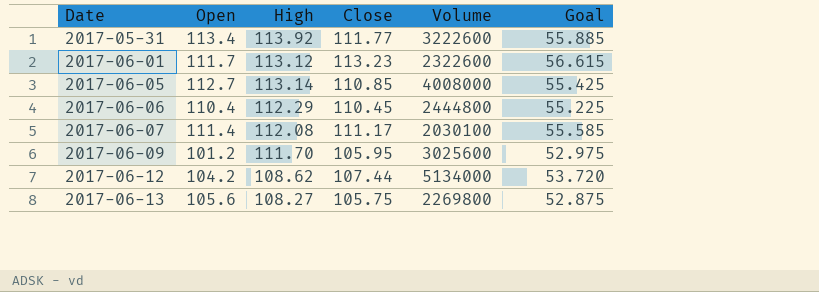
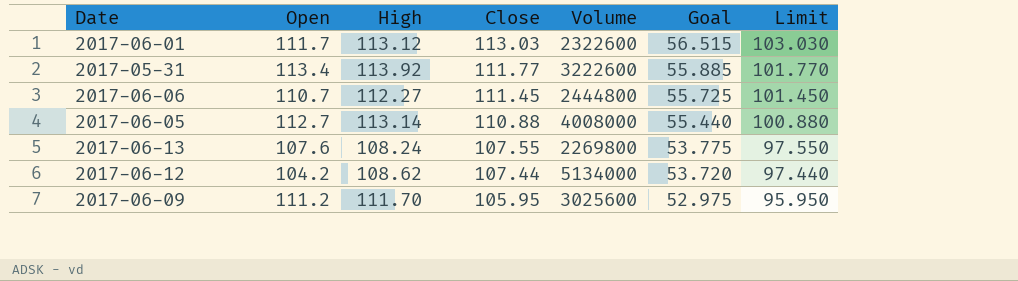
row order: Date ascending -> Close descending
column Limit | formula: none -> [Close] - 10
row 2017-06-07: 111.4 | 112.08 | 111.17 | 2030100 | 55.585 -> none
2017-06-01 | Close: 113.23 -> 113.03
2017-06-01 | Goal: 56.615 -> 56.515
2017-06-06 | Open: 110.4 -> 110.7
2017-06-06 | High: 112.29 -> 112.27
2017-06-06 | Close: 110.45 -> 111.45
2017-06-06 | Goal: 55.225 -> 55.725
2017-06-05 | Close: 110.85 -> 110.88
2017-06-05 | Goal: 55.425 -> 55.440
2017-06-13 | Open: 105.6 -> 107.6
2017-06-13 | High: 108.27 -> 108.24
2017-06-13 | Close: 105.75 -> 107.55
2017-06-13 | Goal: 52.875 -> 53.775
2017-06-09 | Open: 101.2 -> 111.2

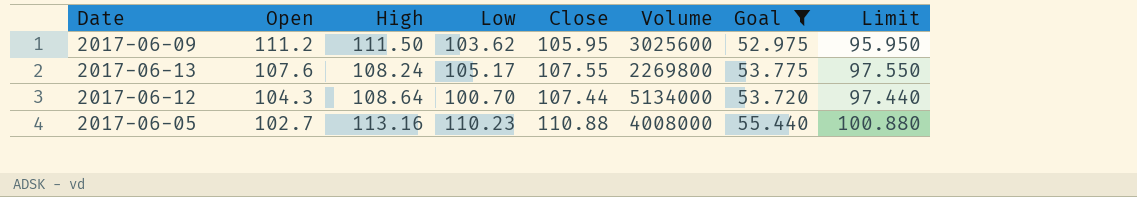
filter: none -> Goal <= 55.440
row order: Close descending -> Open descending
column Low | position: none -> 4
2017-06-09 | High: 111.70 -> 111.50
2017-06-12 | Open: 104.2 -> 104.3
2017-06-12 | High: 108.62 -> 108.64
2017-06-05 | Open: 112.7 -> 102.7
2017-06-05 | High: 113.14 -> 113.16

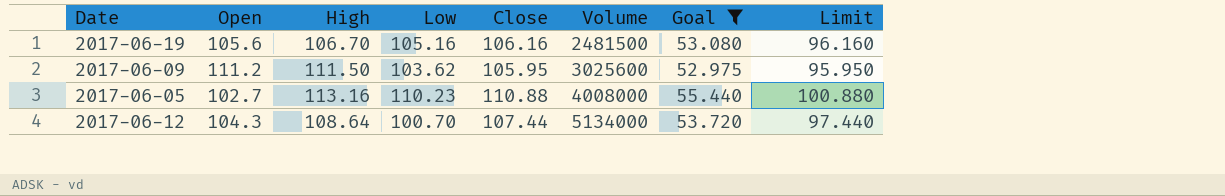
row order: Open descending -> Volume ascending
row 2017-06-13: 107.6 | 108.24 | 105.17 | 107.55 | 2269800 | 53.775 | 97.550 -> none
row 2017-06-19: none -> 105.6 | 106.70 | 105.16 | 106.16 | 2481500 | 53.080 | 96.160

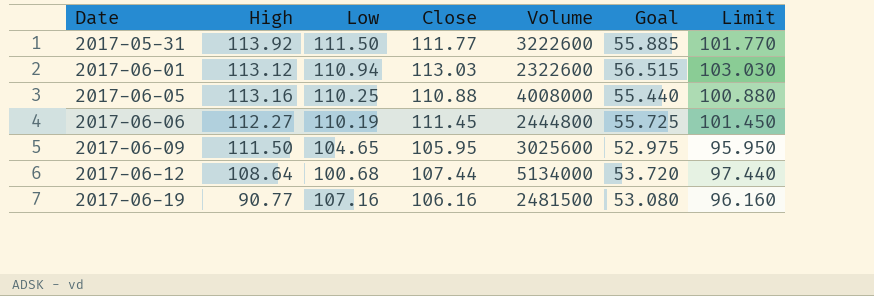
filter: Goal <= 55.440 -> none
row order: Volume ascending -> Date ascending
column Open | position: 2 -> none
2017-06-05 | Low: 110.23 -> 110.25
2017-06-09 | Low: 103.62 -> 104.65
2017-06-12 | Low: 100.70 -> 100.68
2017-06-19 | High: 106.70 -> 90.77
2017-06-19 | Low: 105.16 -> 107.16

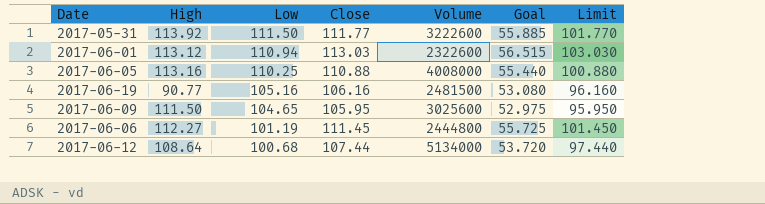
row order: Date ascending -> Low descending
2017-06-19 | Low: 107.16 -> 105.16
2017-06-06 | Low: 110.19 -> 101.19

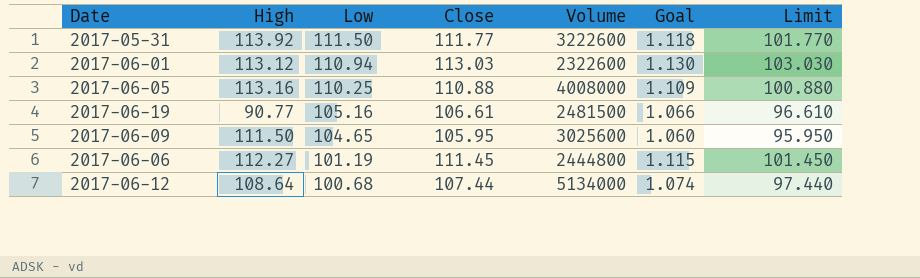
column Goal | formula: [Close] * 0.5 -> [Close] * 0.01
2017-06-19 | Close: 106.16 -> 106.61
2017-06-19 | Limit: 96.160 -> 96.610

